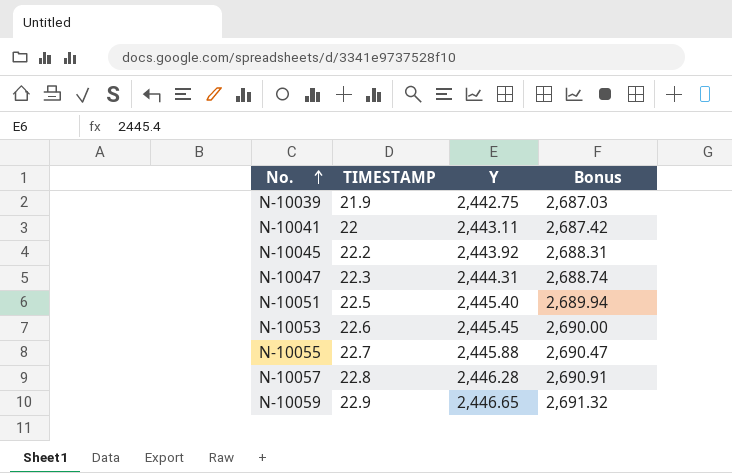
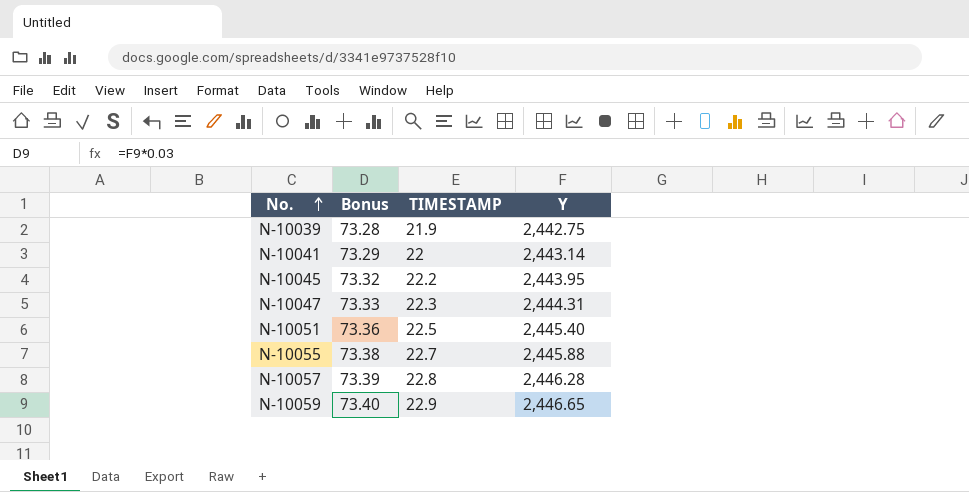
column Bonus | formula: [Y] * 1.1 -> [Y] * 0.03
column Bonus | position: 4 -> 2
row N-10053: 22.6 | 2,445.45 | 2,690.00 -> none
N-10041 | Y: 2,443.11 -> 2,443.14
N-10045 | Y: 2,443.92 -> 2,443.95

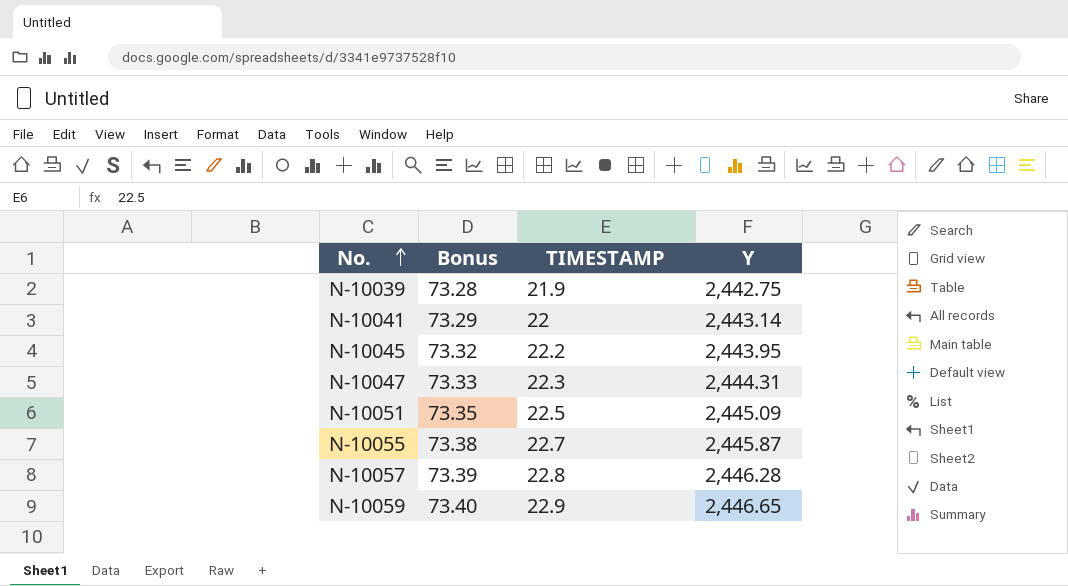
N-10051 | Bonus: 73.36 -> 73.35
N-10051 | Y: 2,445.40 -> 2,445.09
N-10055 | Y: 2,445.88 -> 2,445.87

